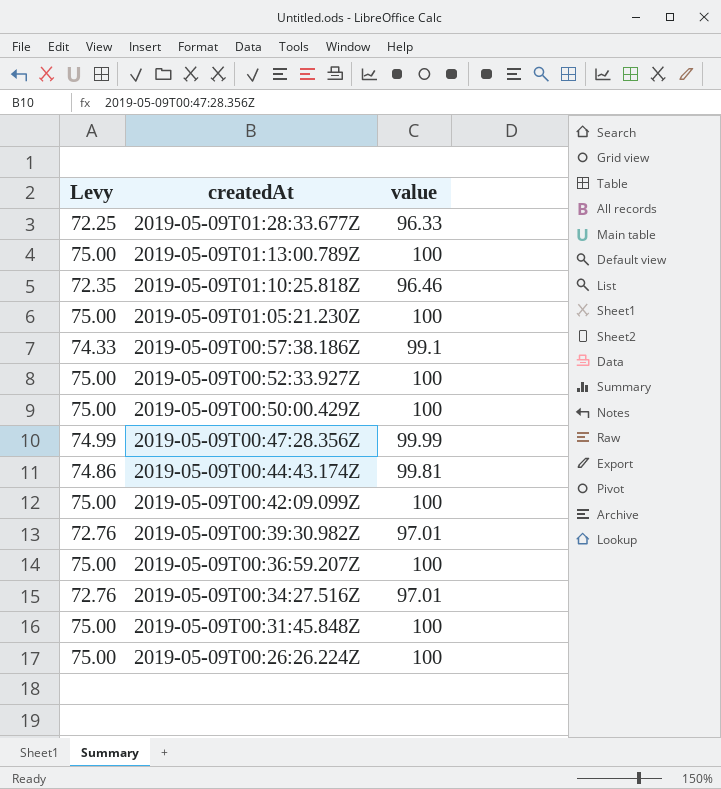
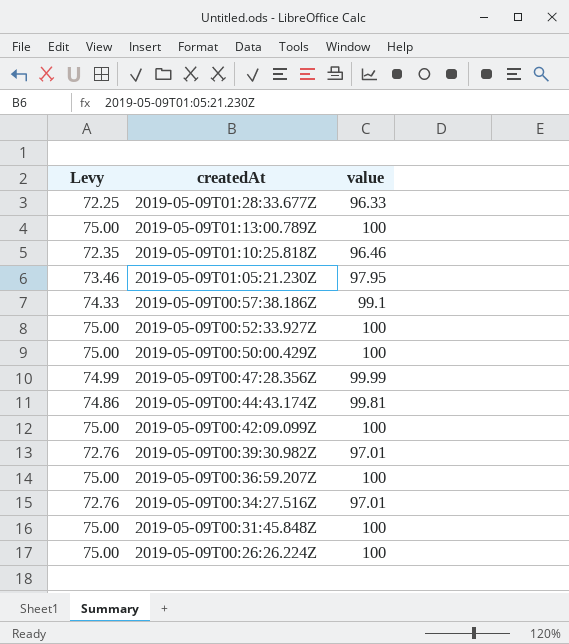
2019-05-09T01:05:21.230Z | Levy: 75.00 -> 73.46
2019-05-09T01:05:21.230Z | value: 100 -> 97.95

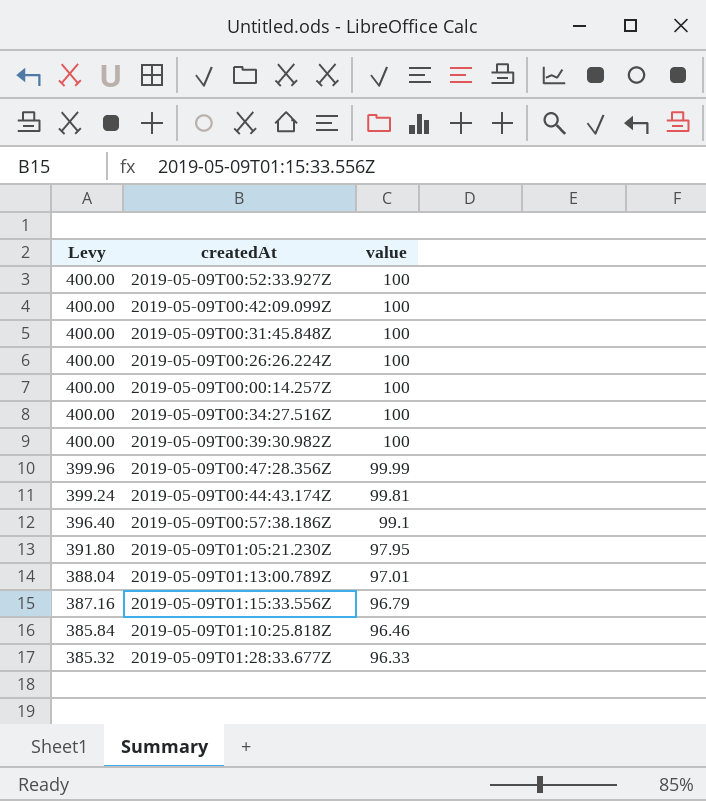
row order: createdAt descending -> Levy descending
column Levy | formula: [value] * 0.75 -> [value] * 4
row 2019-05-09T00:50:00.429Z: 75.00 | 100 -> none
row 2019-05-09T00:36:59.207Z: 75.00 | 100 -> none
row 2019-05-09T00:00:14.257Z: none -> 400.00 | 100
2019-05-09T00:34:27.516Z | value: 97.01 -> 100
2019-05-09T00:39:30.982Z | value: 97.01 -> 100
2019-05-09T01:13:00.789Z | value: 100 -> 97.01
row 2019-05-09T01:15:33.556Z: none -> 387.16 | 96.79

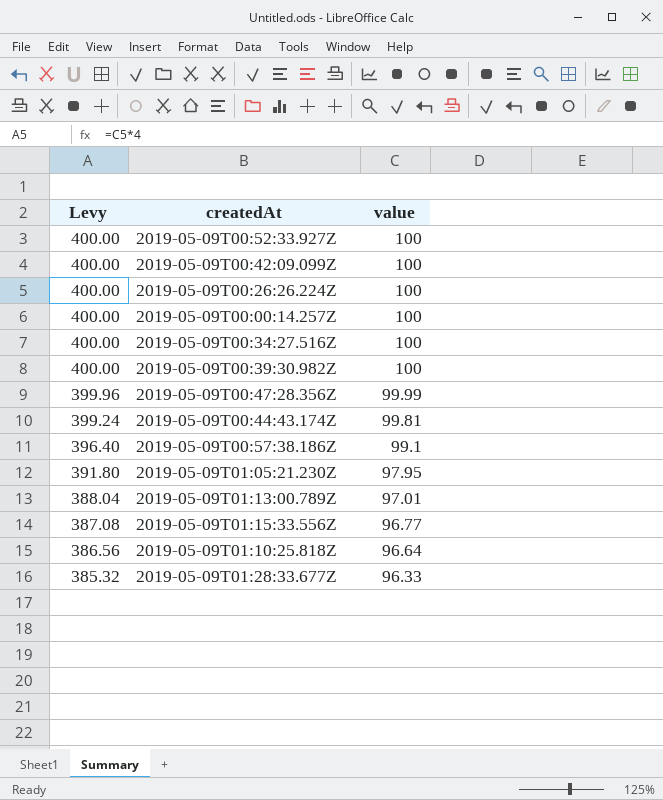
row 2019-05-09T00:31:45.848Z: 400.00 | 100 -> none
2019-05-09T01:15:33.556Z | Levy: 387.16 -> 387.08
2019-05-09T01:15:33.556Z | value: 96.79 -> 96.77
2019-05-09T01:10:25.818Z | Levy: 385.84 -> 386.56
2019-05-09T01:10:25.818Z | value: 96.46 -> 96.64

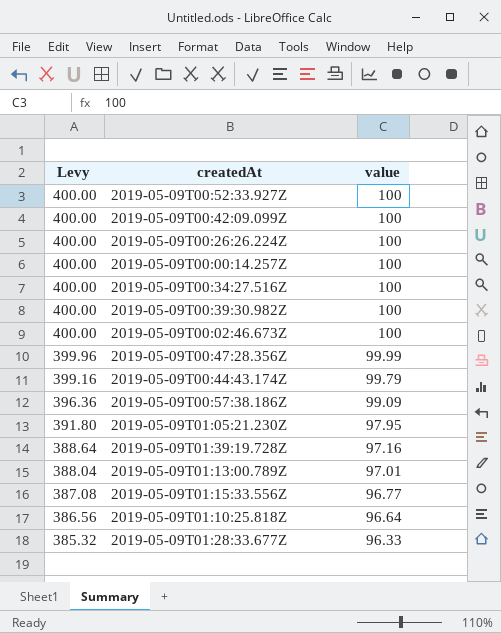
row 2019-05-09T00:02:46.673Z: none -> 400.00 | 100
2019-05-09T00:44:43.174Z | Levy: 399.24 -> 399.16
2019-05-09T00:44:43.174Z | value: 99.81 -> 99.79
2019-05-09T00:57:38.186Z | Levy: 396.40 -> 396.36
2019-05-09T00:57:38.186Z | value: 99.1 -> 99.09
row 2019-05-09T01:39:19.728Z: none -> 388.64 | 97.16

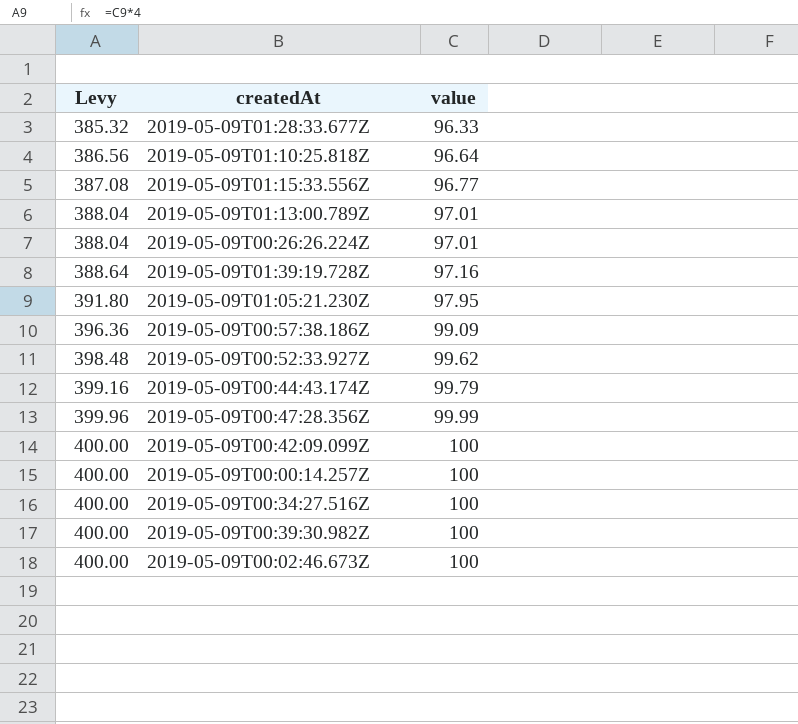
row order: Levy descending -> Levy ascending
2019-05-09T00:26:26.224Z | Levy: 400.00 -> 388.04
2019-05-09T00:26:26.224Z | value: 100 -> 97.01
2019-05-09T00:52:33.927Z | Levy: 400.00 -> 398.48
2019-05-09T00:52:33.927Z | value: 100 -> 99.62

